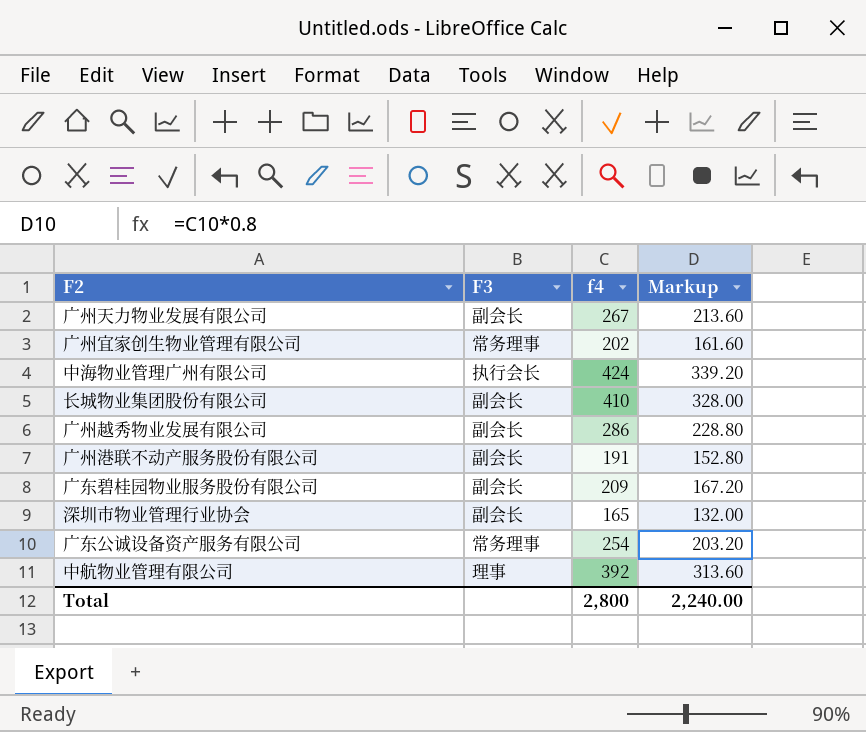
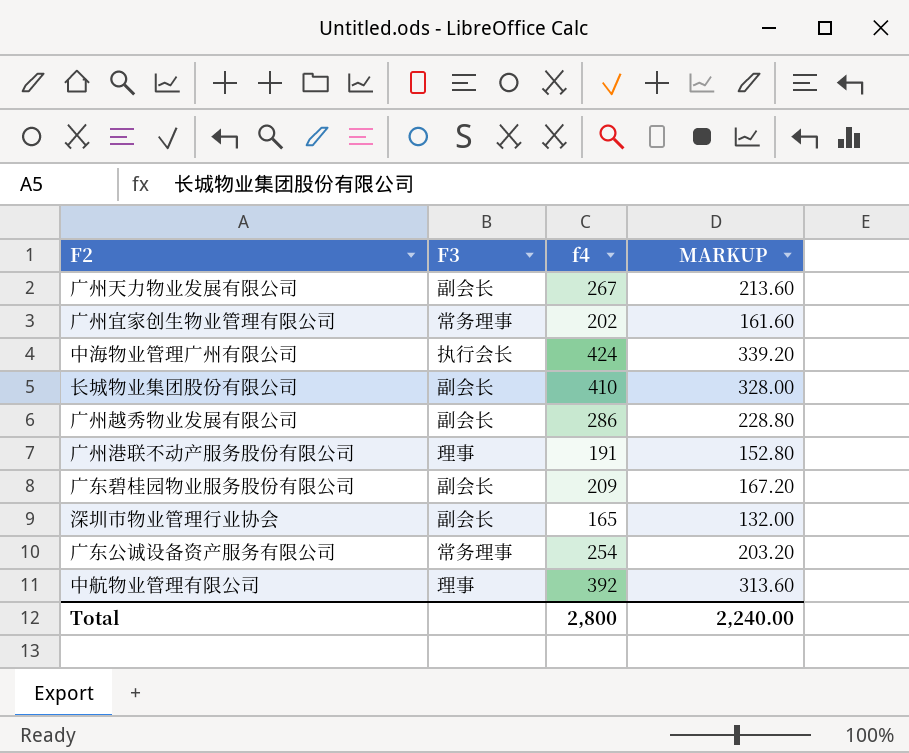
column name: Markup -> MARKUP
广州港联不动产服务股份有限公司 | F3: 副会长 -> 理事

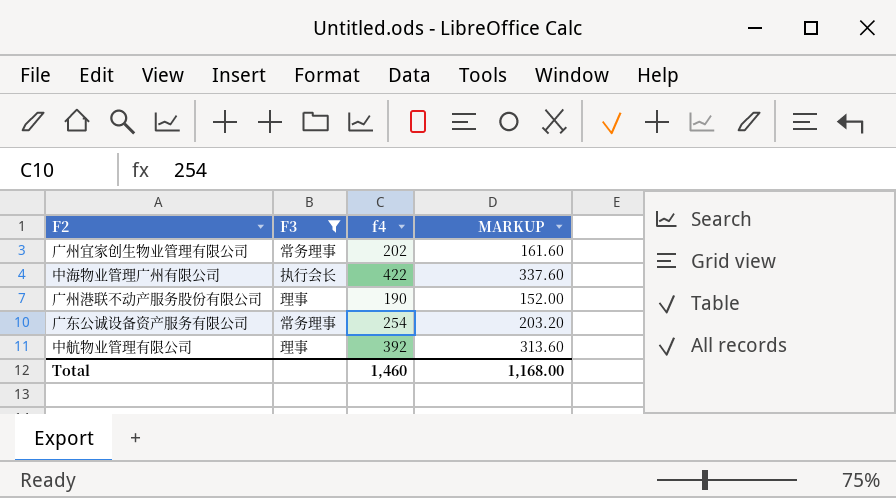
filter: none -> F3 != 副会长
中海物业管理广州有限公司 | f4: 424 -> 422
中海物业管理广州有限公司 | MARKUP: 339.20 -> 337.60
广州港联不动产服务股份有限公司 | f4: 191 -> 190
广州港联不动产服务股份有限公司 | MARKUP: 152.80 -> 152.00
Total | f4: 2,800 -> 1,460
Total | MARKUP: 2,240.00 -> 1,168.00

